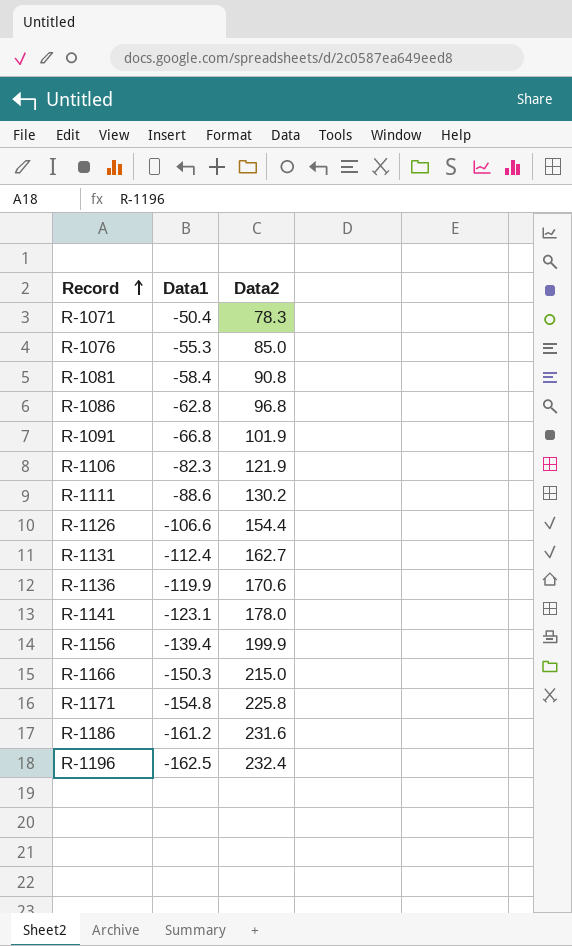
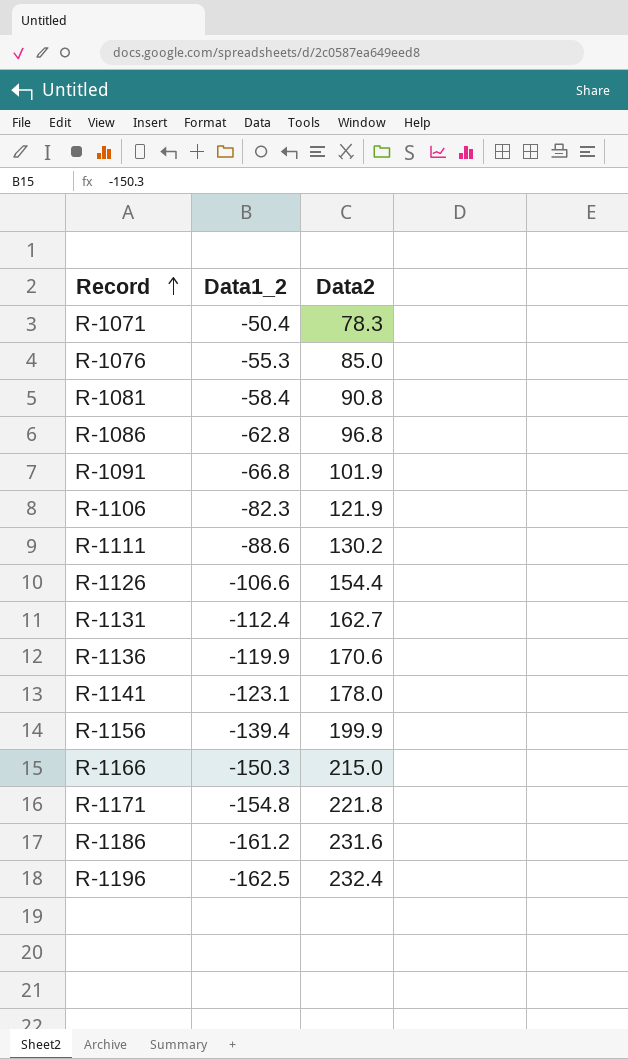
column name: Data1 -> Data1_2
R-1171 | Data2: 225.8 -> 221.8

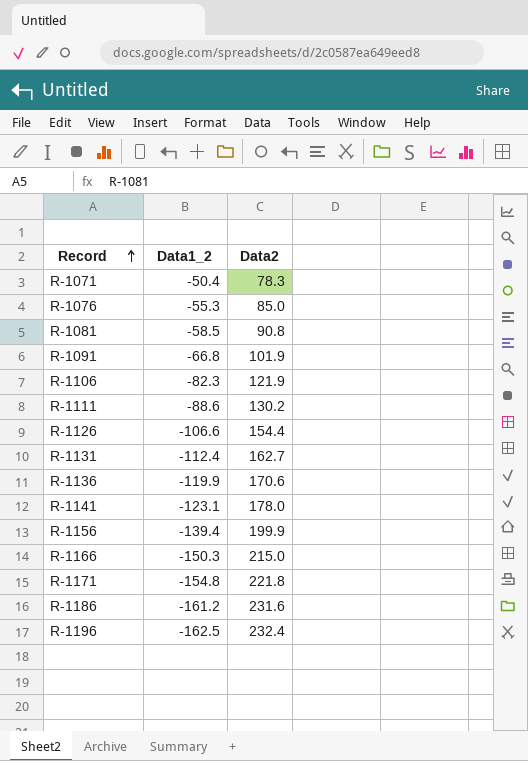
row R-1086: -62.8 | 96.8 -> none
R-1081 | Data1_2: -58.4 -> -58.5

